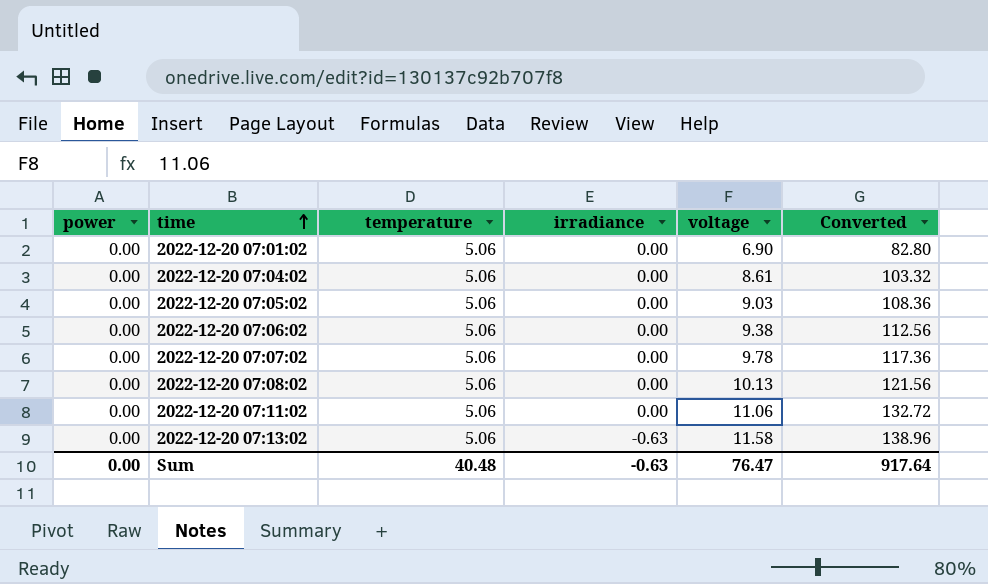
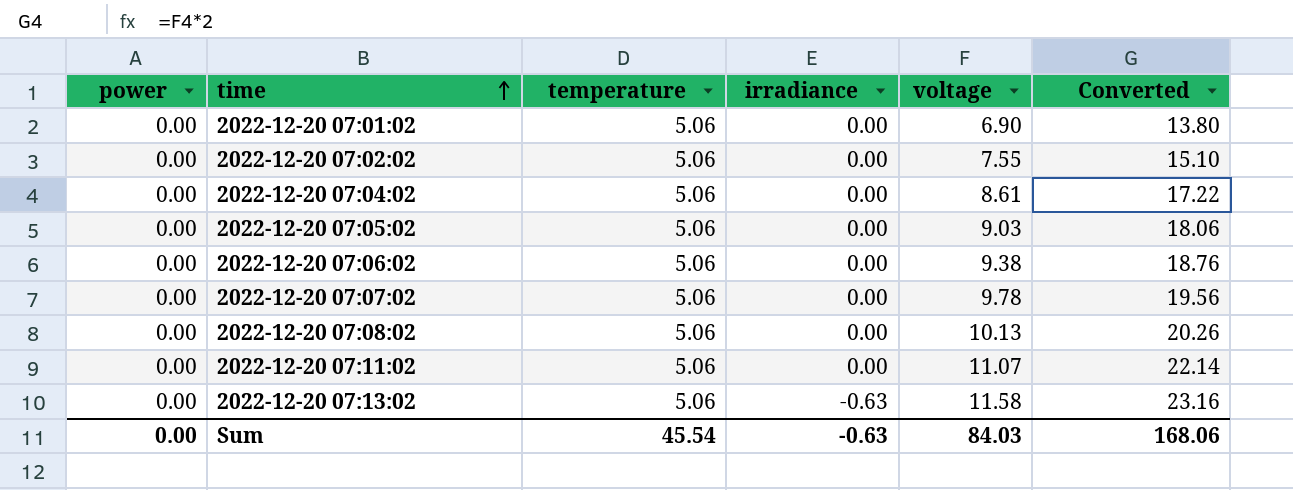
column Converted | formula: [voltage] * 12 -> [voltage] * 2
row 2022-12-20 07:02:02: none -> 0.00 | 5.06 | 0.00 | 7.55 | 15.10
2022-12-20 07:11:02 | voltage: 11.06 -> 11.07
Sum | temperature: 40.48 -> 45.54
Sum | voltage: 76.47 -> 84.03
Sum | Converted: 917.64 -> 168.06

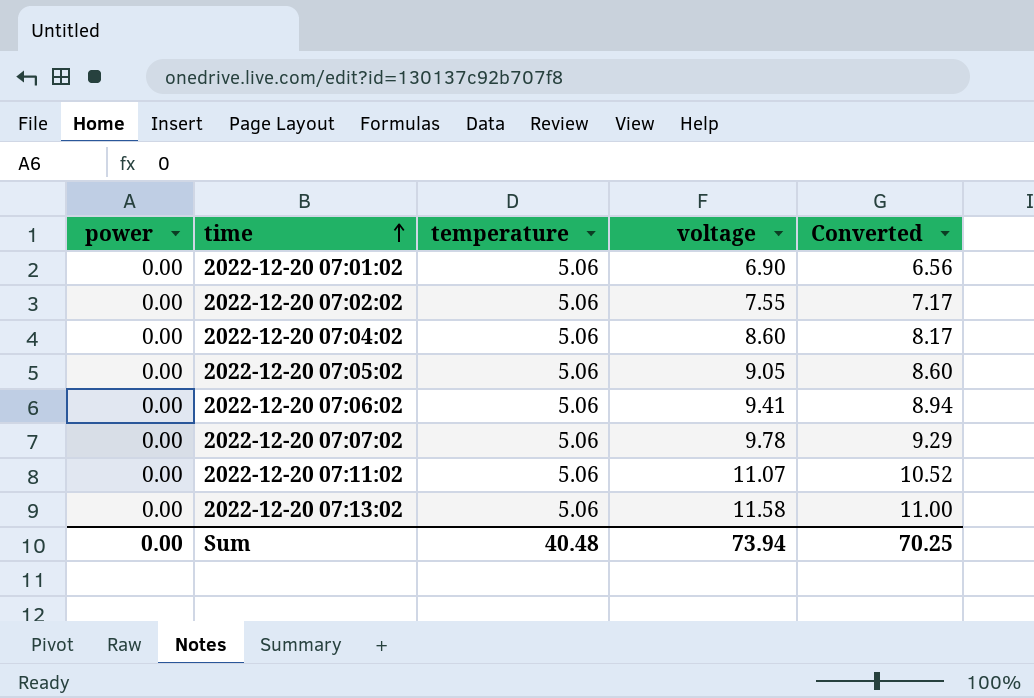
column irradiance | position: 4 -> none
column Converted | formula: [voltage] * 2 -> [voltage] * 0.95
row 2022-12-20 07:08:02: 0.00 | 5.06 | 0.00 | 10.13 | 20.26 -> none
2022-12-20 07:04:02 | voltage: 8.61 -> 8.60
2022-12-20 07:05:02 | voltage: 9.03 -> 9.05
2022-12-20 07:06:02 | voltage: 9.38 -> 9.41
Sum | temperature: 45.54 -> 40.48
Sum | voltage: 84.03 -> 73.94
Sum | Converted: 168.06 -> 70.25

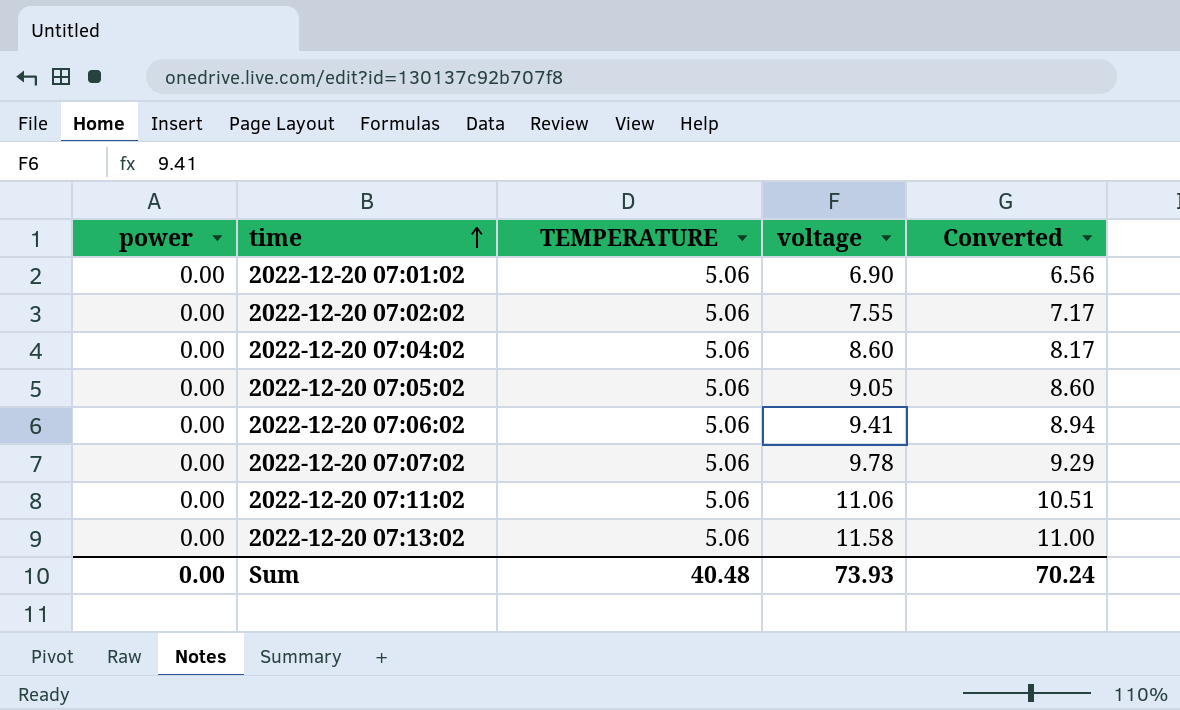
column name: temperature -> TEMPERATURE
2022-12-20 07:11:02 | voltage: 11.07 -> 11.06
2022-12-20 07:11:02 | Converted: 10.52 -> 10.51
Sum | voltage: 73.94 -> 73.93
Sum | Converted: 70.25 -> 70.24

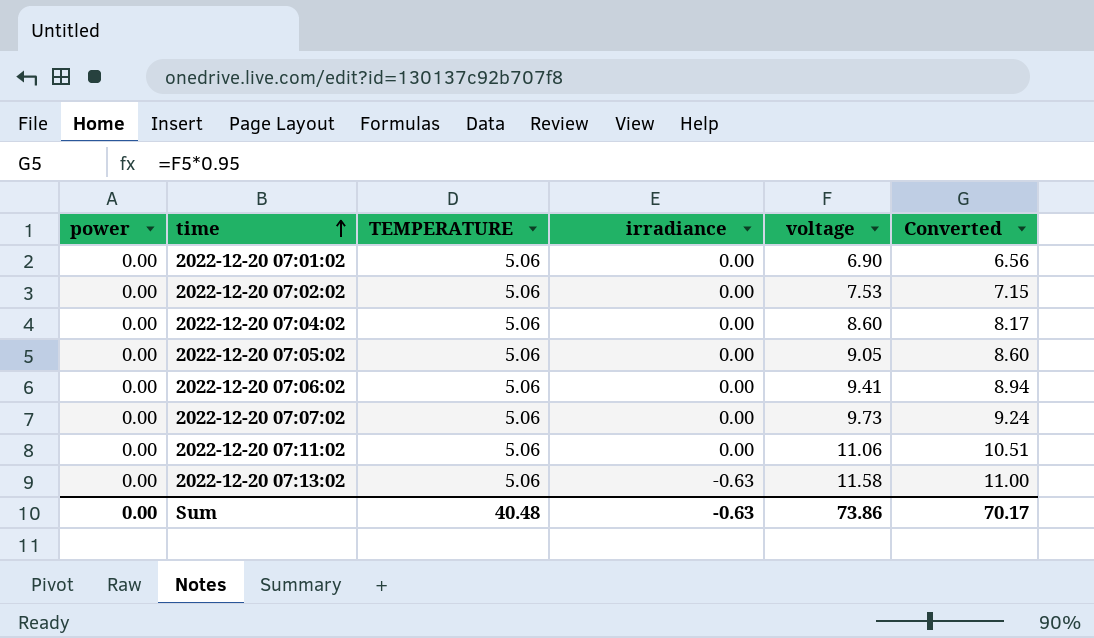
column irradiance | position: none -> 4
2022-12-20 07:02:02 | voltage: 7.55 -> 7.53
2022-12-20 07:02:02 | Converted: 7.17 -> 7.15
2022-12-20 07:07:02 | voltage: 9.78 -> 9.73
2022-12-20 07:07:02 | Converted: 9.29 -> 9.24
Sum | voltage: 73.93 -> 73.86
Sum | Converted: 70.24 -> 70.17

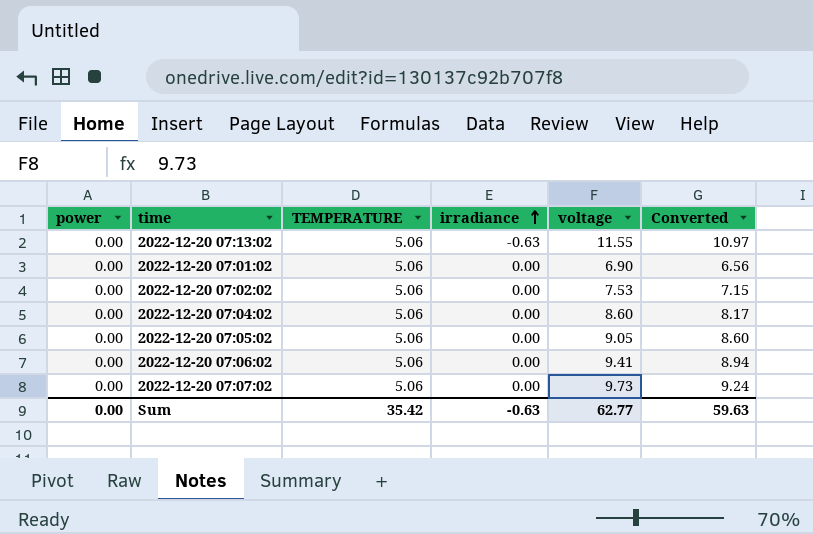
row order: time ascending -> irradiance ascending
row 2022-12-20 07:11:02: 0.00 | 5.06 | 0.00 | 11.06 | 10.51 -> none
2022-12-20 07:13:02 | voltage: 11.58 -> 11.55
2022-12-20 07:13:02 | Converted: 11.00 -> 10.97
Sum | TEMPERATURE: 40.48 -> 35.42
Sum | voltage: 73.86 -> 62.77
Sum | Converted: 70.17 -> 59.63

